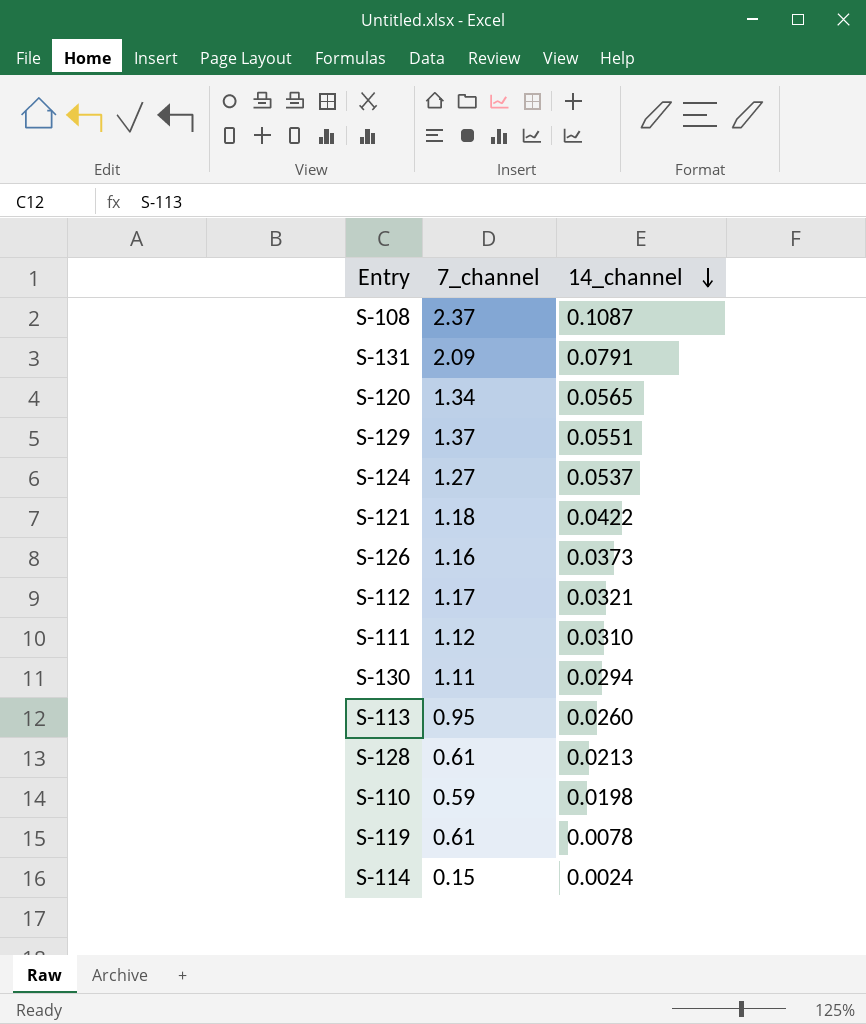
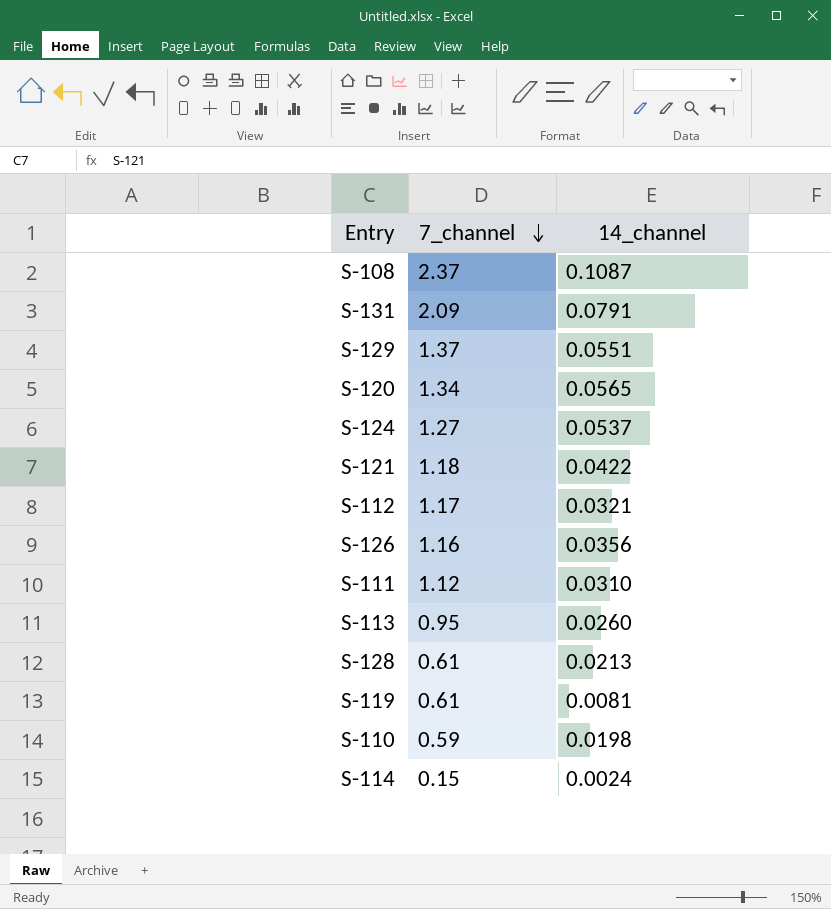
row order: 14_channel descending -> 7_channel descending
row S-130: 1.11 | 0.0294 -> none
S-126 | 14_channel: 0.0373 -> 0.0356
S-119 | 14_channel: 0.0078 -> 0.0081

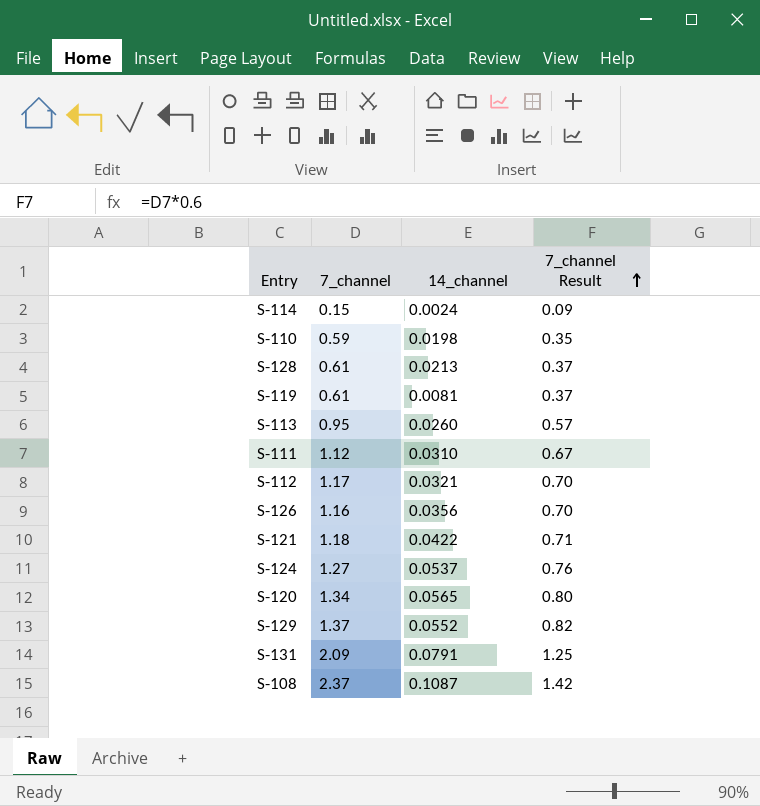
row order: 7_channel descending -> 7_channel Result ascending
column 7_channel Result | formula: none -> [7_channel] * 0.6
S-129 | 14_channel: 0.0551 -> 0.0552

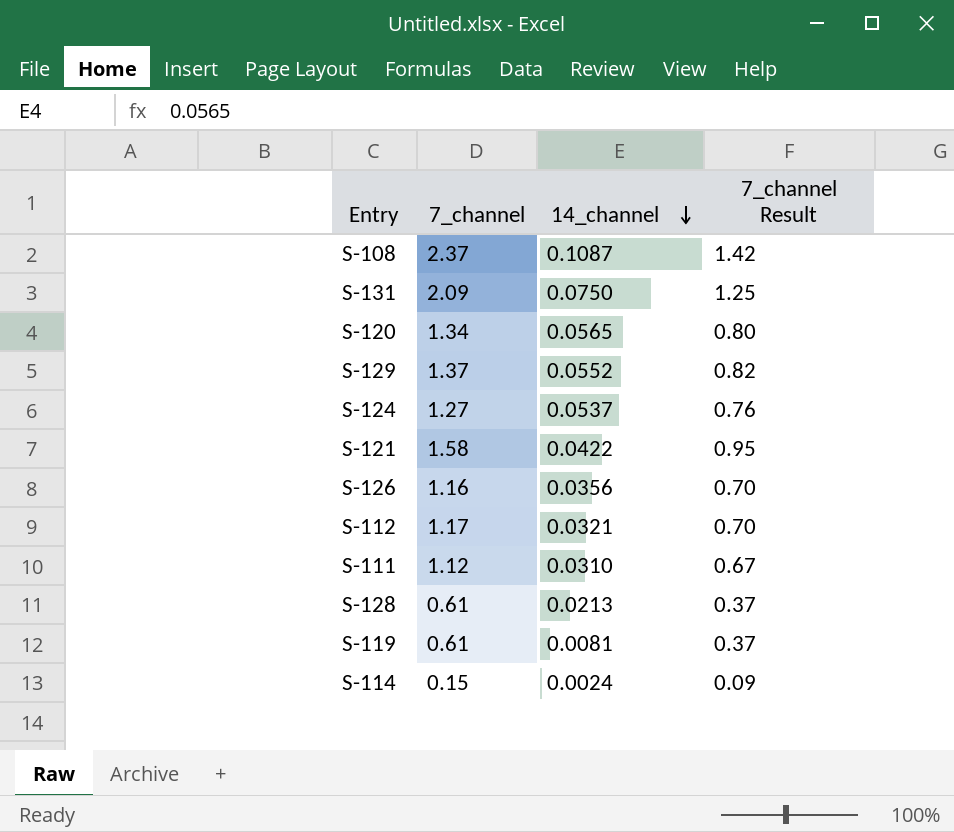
row order: 7_channel Result ascending -> 14_channel descending
row S-110: 0.59 | 0.0198 | 0.35 -> none
row S-113: 0.95 | 0.0260 | 0.57 -> none
S-131 | 14_channel: 0.0791 -> 0.0750
S-121 | 7_channel: 1.18 -> 1.58
S-121 | 7_channel Result: 0.71 -> 0.95

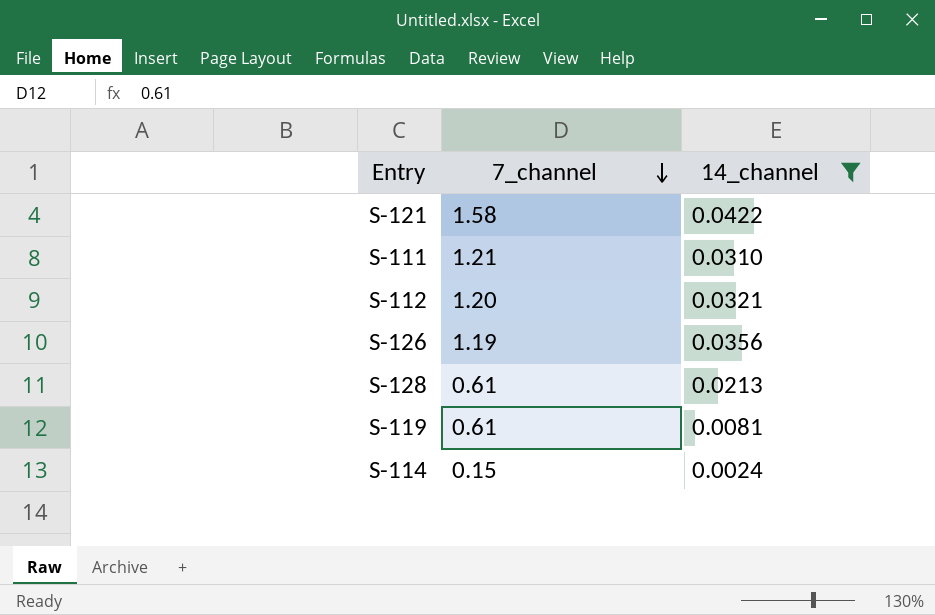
filter: none -> 14_channel <= 0.0422
row order: 14_channel descending -> 7_channel descending
column 7_channel Result | formula: [7_channel] * 0.6 -> none
S-111 | 7_channel: 1.12 -> 1.21
S-112 | 7_channel: 1.17 -> 1.20
S-126 | 7_channel: 1.16 -> 1.19

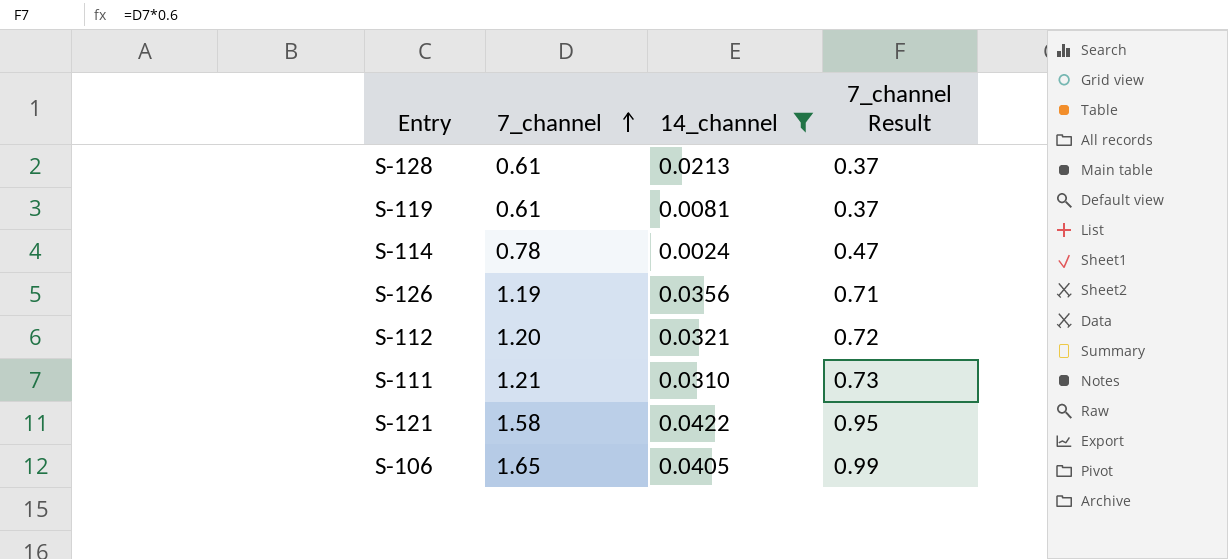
row order: 7_channel descending -> 7_channel ascending
column 7_channel Result | formula: none -> [7_channel] * 0.6
S-114 | 7_channel: 0.15 -> 0.78
row S-106: none -> 1.65 | 0.0405 | 0.99

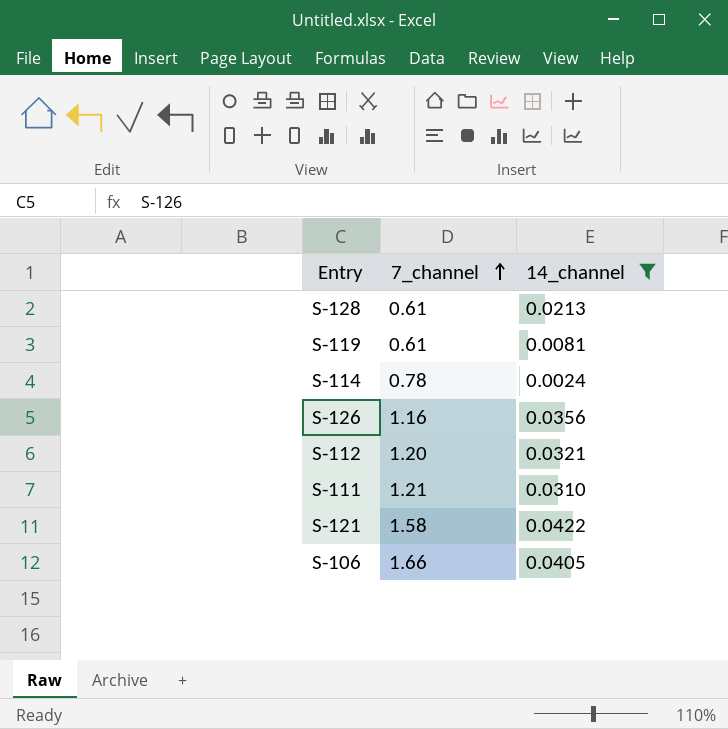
column 7_channel Result | formula: [7_channel] * 0.6 -> none
S-126 | 7_channel: 1.19 -> 1.16
S-106 | 7_channel: 1.65 -> 1.66

